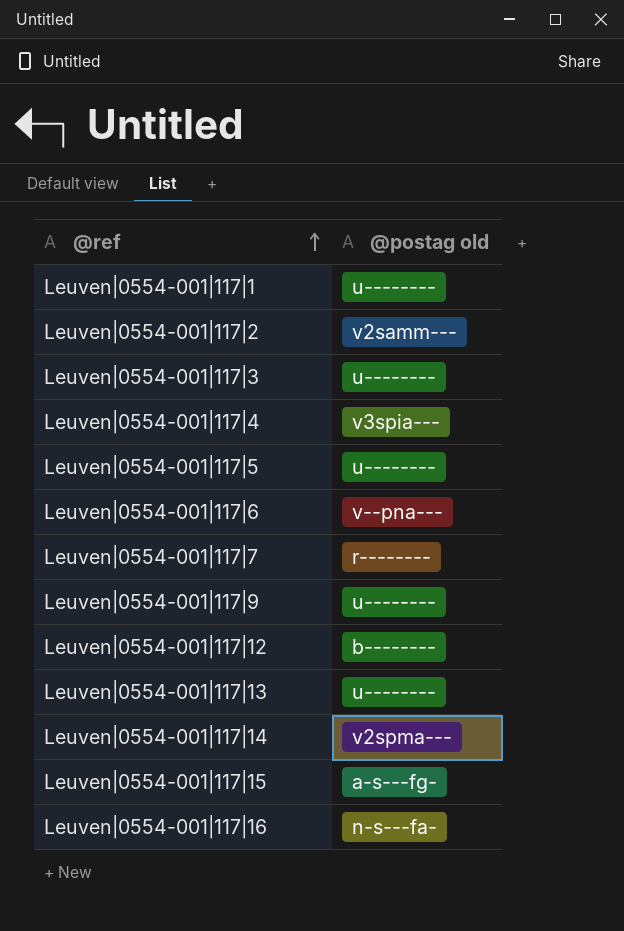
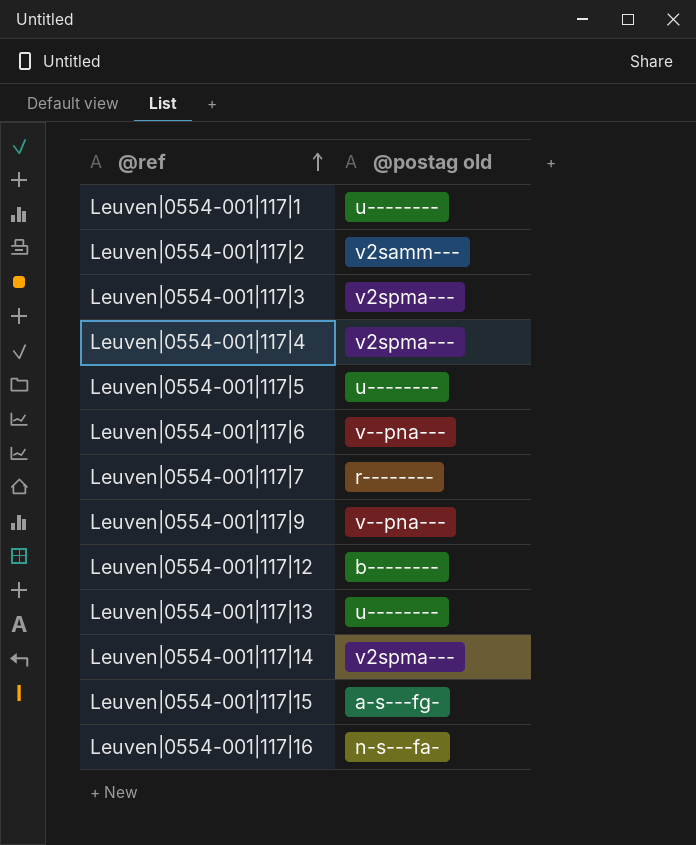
Leuven|0554-001|117|3 | @postag old: u-------- -> v2spma---
Leuven|0554-001|117|4 | @postag old: v3spia--- -> v2spma---
Leuven|0554-001|117|9 | @postag old: u-------- -> v--pna---

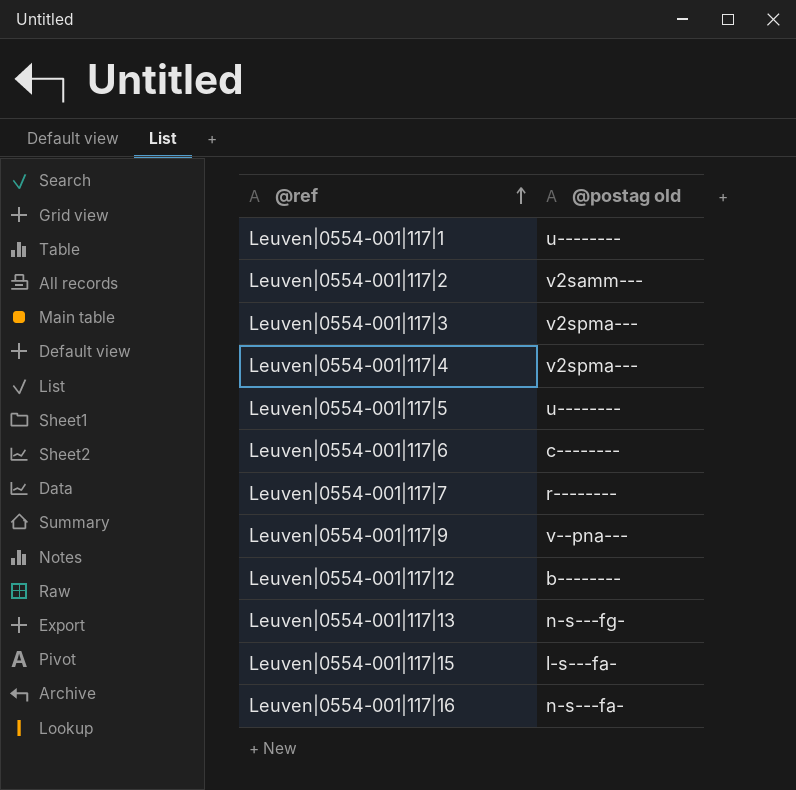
row Leuven|0554-001|117|14: v2spma--- -> none
Leuven|0554-001|117|6 | @postag old: v--pna--- -> c--------
Leuven|0554-001|117|13 | @postag old: u-------- -> n-s---fg-
Leuven|0554-001|117|15 | @postag old: a-s---fg- -> l-s---fa-

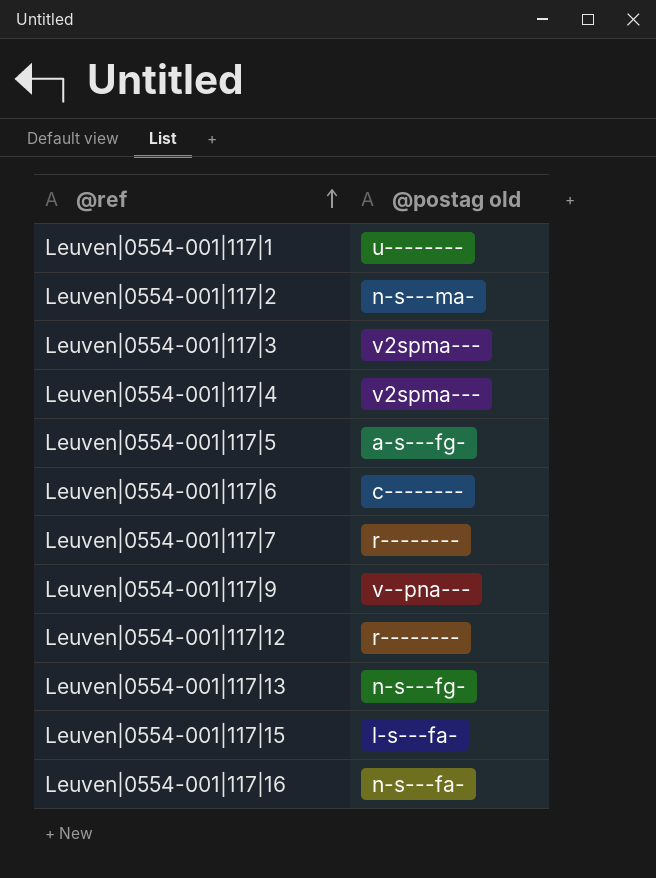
Leuven|0554-001|117|2 | @postag old: v2samm--- -> n-s---ma-
Leuven|0554-001|117|5 | @postag old: u-------- -> a-s---fg-
Leuven|0554-001|117|12 | @postag old: b-------- -> r--------

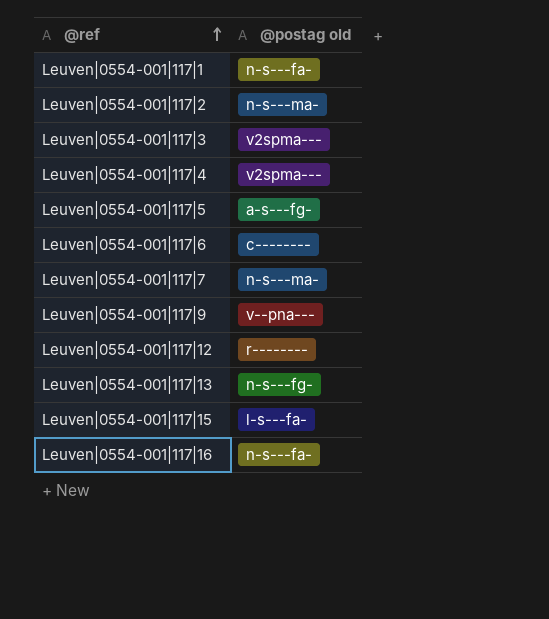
Leuven|0554-001|117|1 | @postag old: u-------- -> n-s---fa-
Leuven|0554-001|117|7 | @postag old: r-------- -> n-s---ma-

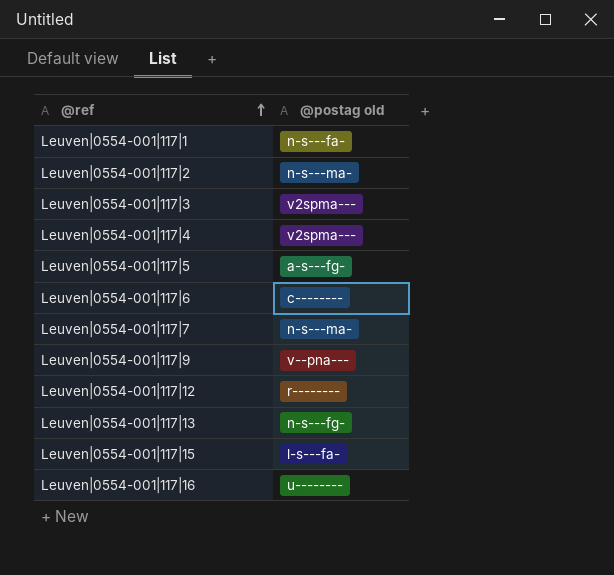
Leuven|0554-001|117|16 | @postag old: n-s---fa- -> u--------

